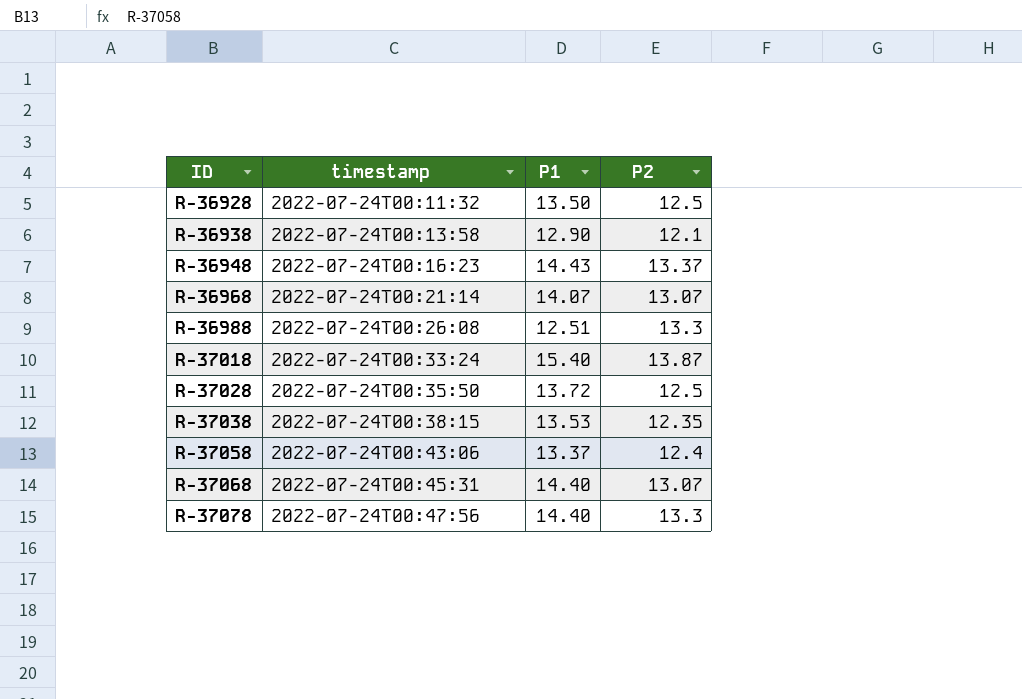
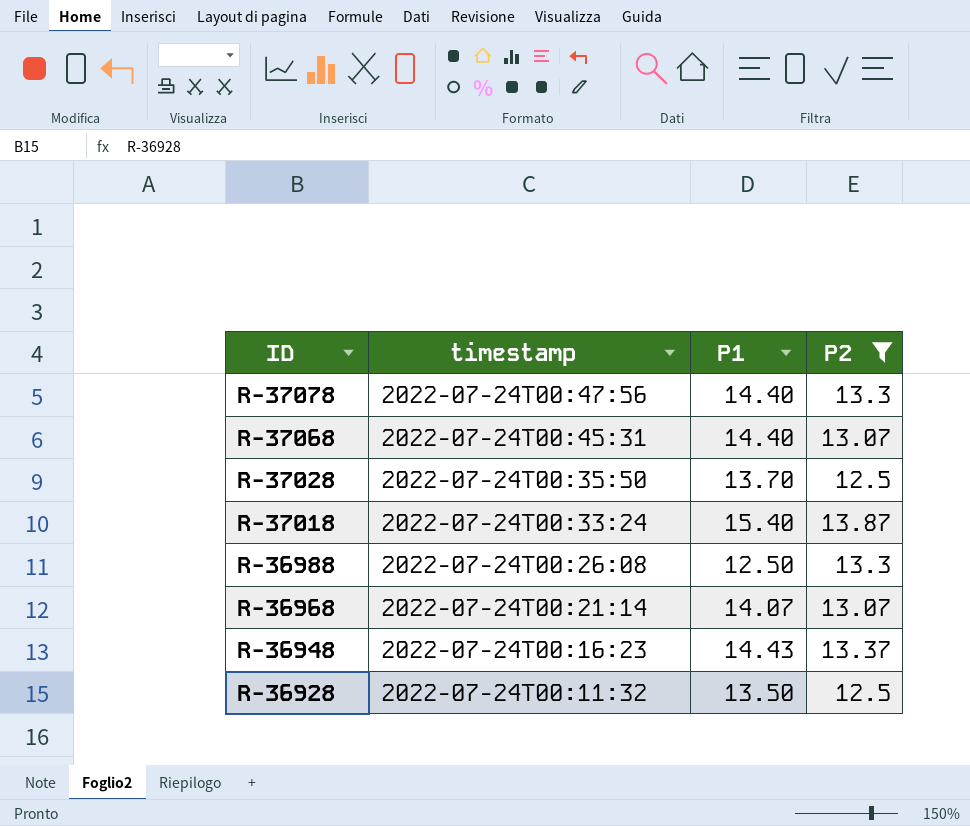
filter: none -> P2 >= 12.5
row order: ID ascending -> ID descending
R-37028 | P1: 13.72 -> 13.70
R-36988 | P1: 12.51 -> 12.50

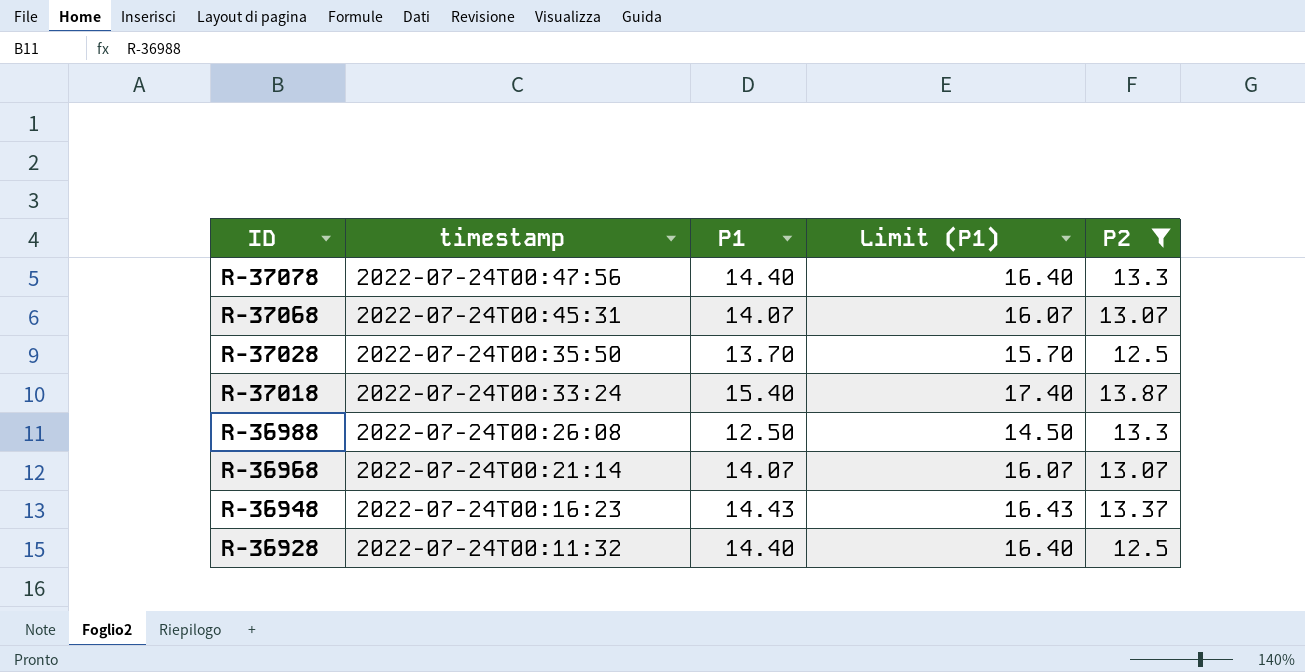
column Limit (P1) | formula: none -> [P1] + 2
R-37068 | P1: 14.40 -> 14.07
R-36928 | P1: 13.50 -> 14.40

